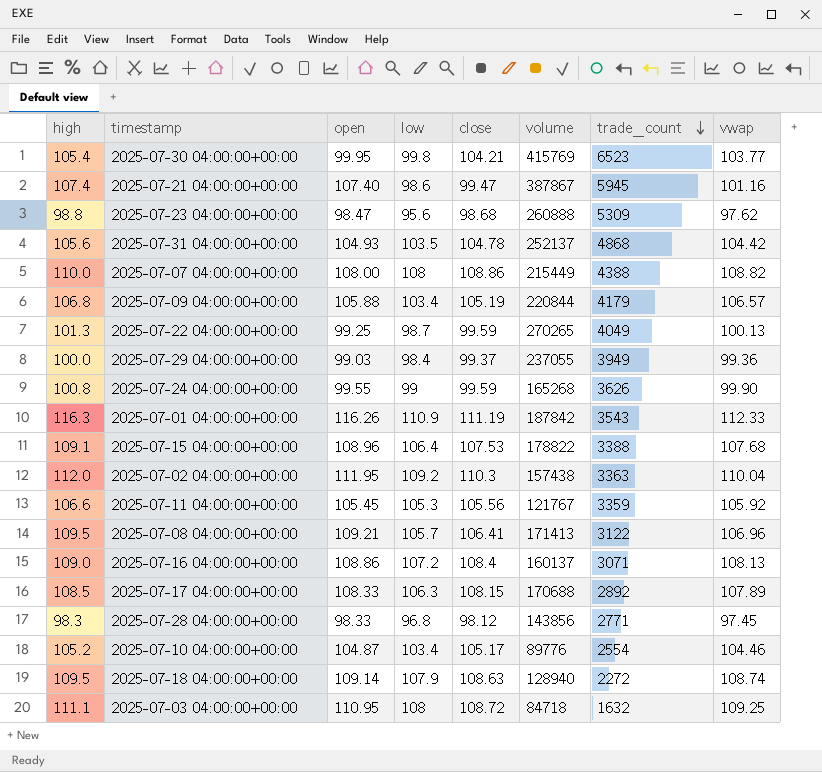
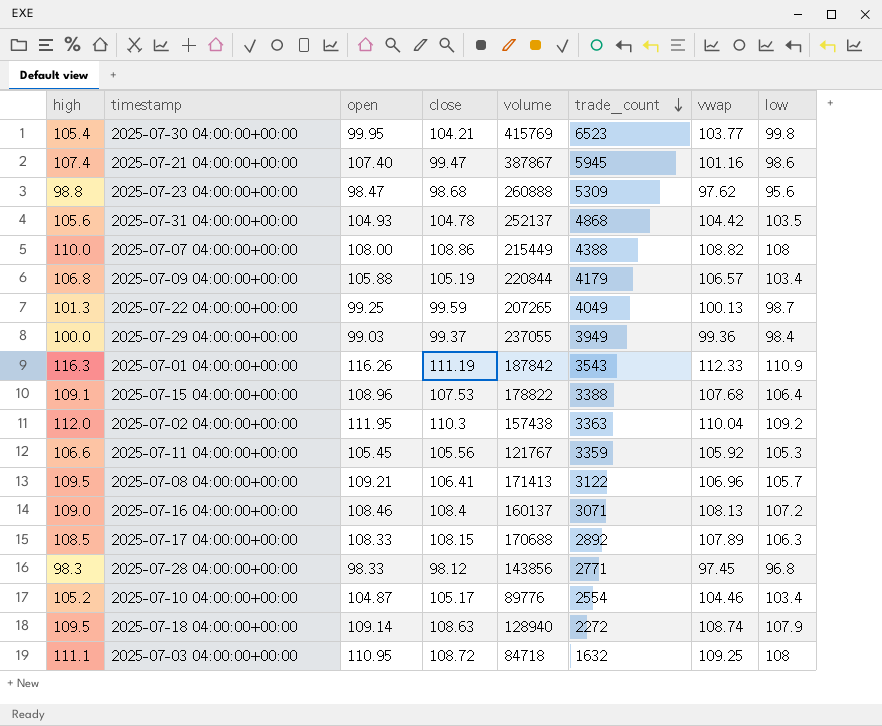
column low | position: 4 -> 8
row 2025-07-24 04:00:00+00:00: 100.8 | 99.55 | 99 | 99.59 | 165268 | 3626 | 99.90 -> none
2025-07-22 04:00:00+00:00 | volume: 270265 -> 207265
2025-07-16 04:00:00+00:00 | open: 108.86 -> 108.46

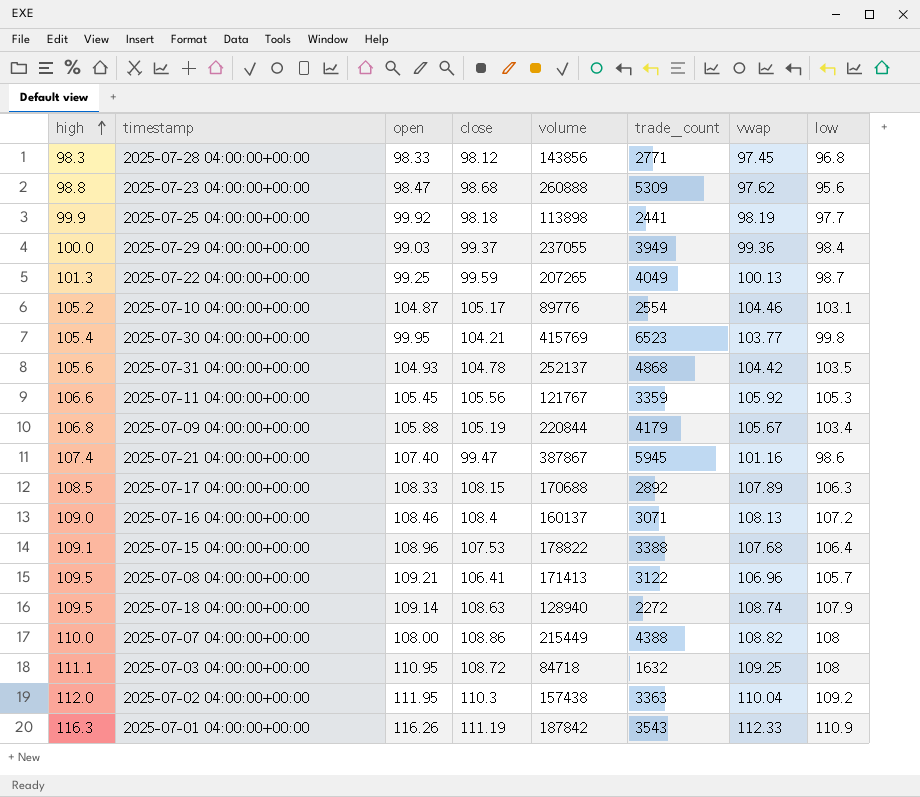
row order: trade_count descending -> high ascending
row 2025-07-25 04:00:00+00:00: none -> 99.9 | 99.92 | 98.18 | 113898 | 2441 | 98.19 | 97.7
2025-07-10 04:00:00+00:00 | low: 103.4 -> 103.1
2025-07-09 04:00:00+00:00 | vwap: 106.57 -> 105.67

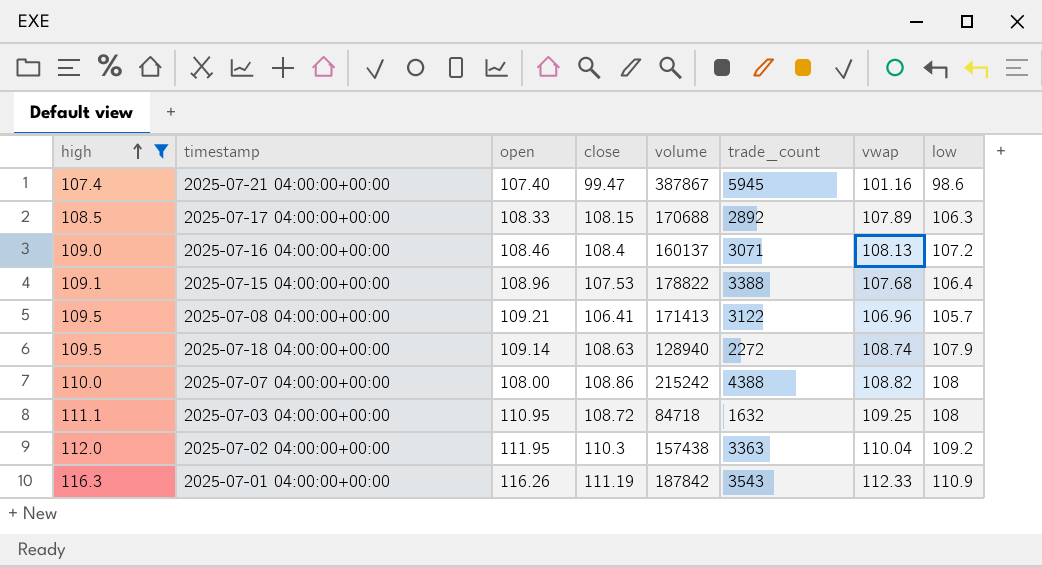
filter: none -> high >= 107.4
2025-07-07 04:00:00+00:00 | volume: 215449 -> 215242

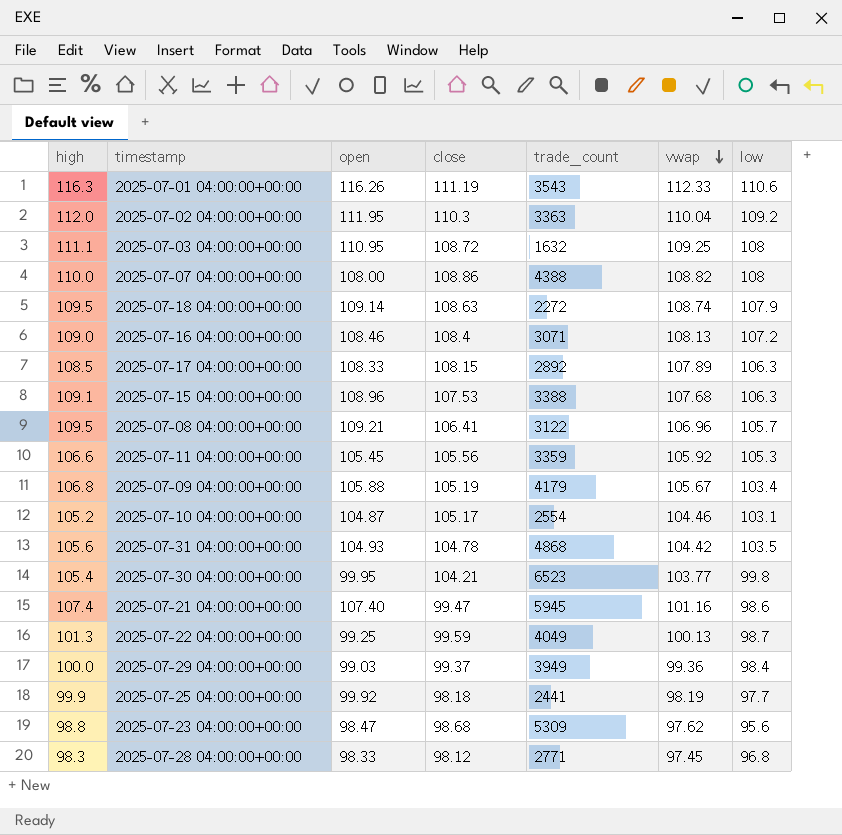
filter: high >= 107.4 -> none
row order: high ascending -> vwap descending
column volume | position: 5 -> none
2025-07-01 04:00:00+00:00 | low: 110.9 -> 110.6
2025-07-15 04:00:00+00:00 | low: 106.4 -> 106.3

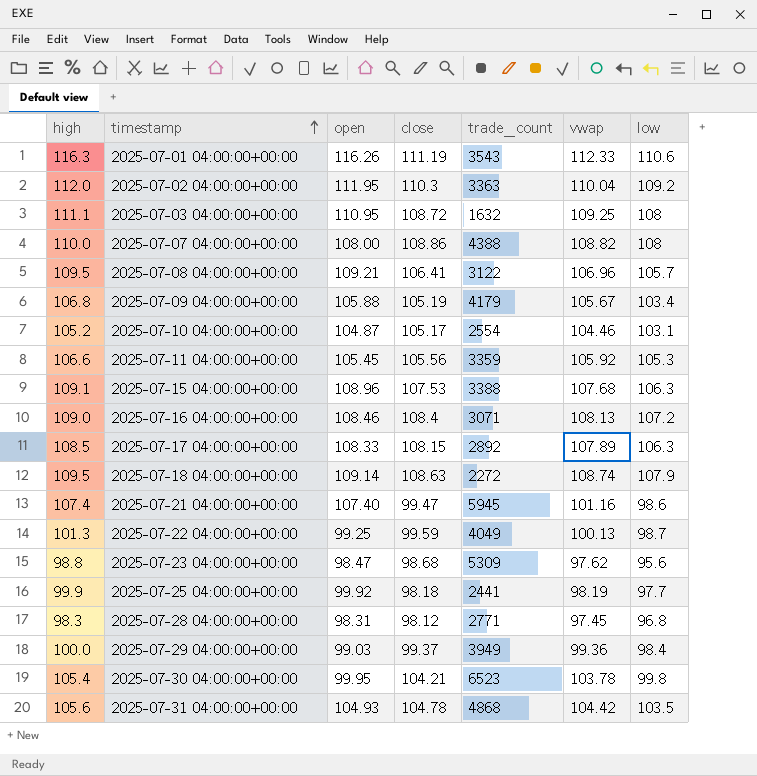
row order: vwap descending -> timestamp ascending
2025-07-28 04:00:00+00:00 | open: 98.33 -> 98.31
2025-07-30 04:00:00+00:00 | vwap: 103.77 -> 103.78

